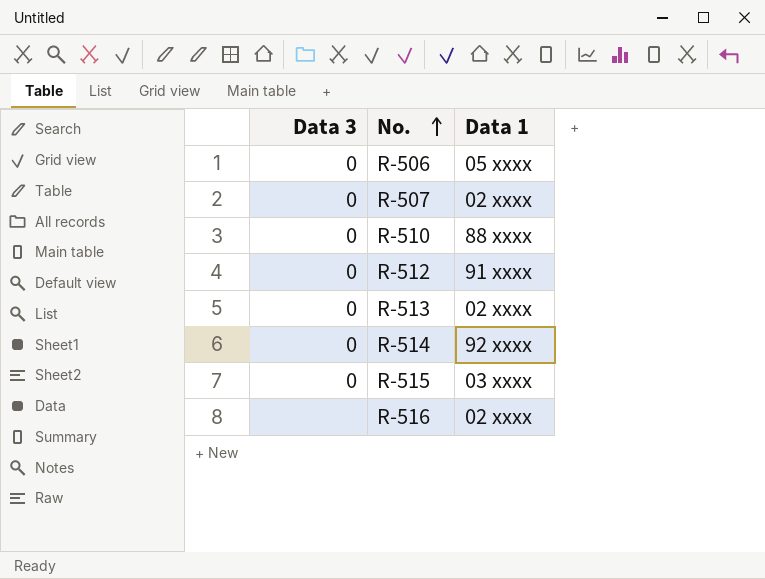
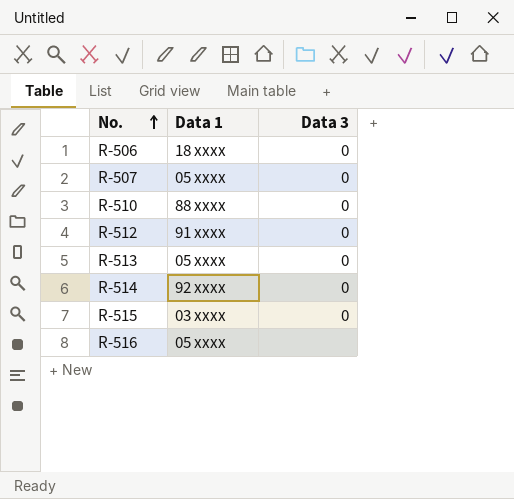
column Data 3 | position: 1 -> 3
R-506 | Data 1: 05 xxxx -> 18 xxxx
R-507 | Data 1: 02 xxxx -> 05 xxxx
R-513 | Data 1: 02 xxxx -> 05 xxxx
R-516 | Data 1: 02 xxxx -> 05 xxxx

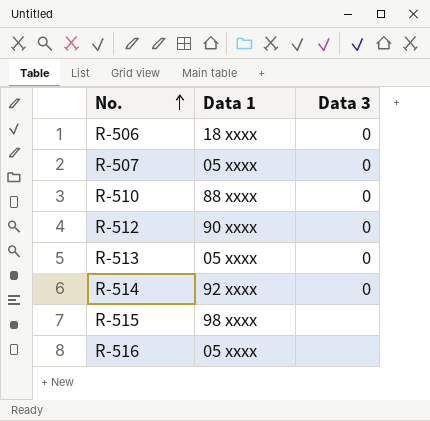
R-512 | Data 1: 91 xxxx -> 90 xxxx
R-515 | Data 1: 03 xxxx -> 98 xxxx
R-515 | Data 3: 0 -> none

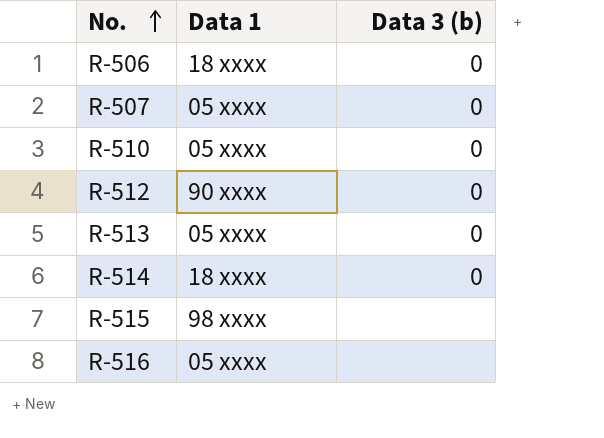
column name: Data 3 -> Data 3 (b)
R-510 | Data 1: 88 xxxx -> 05 xxxx
R-514 | Data 1: 92 xxxx -> 18 xxxx

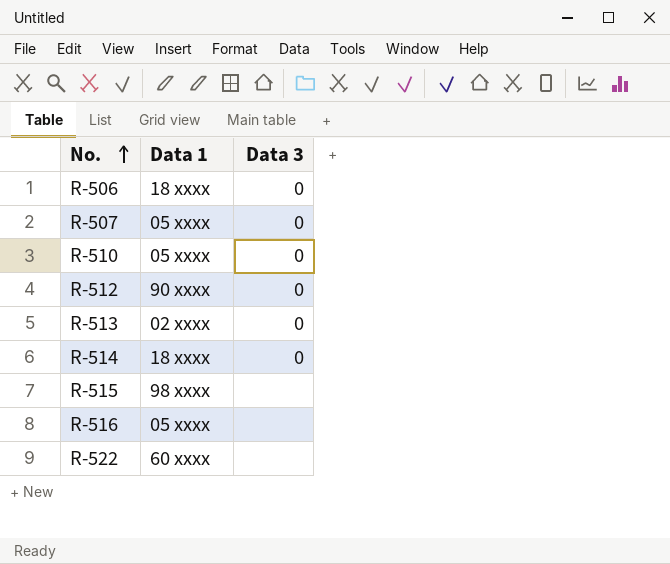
column name: Data 3 (b) -> Data 3
R-513 | Data 1: 05 xxxx -> 02 xxxx
row R-522: none -> 60 xxxx | none

